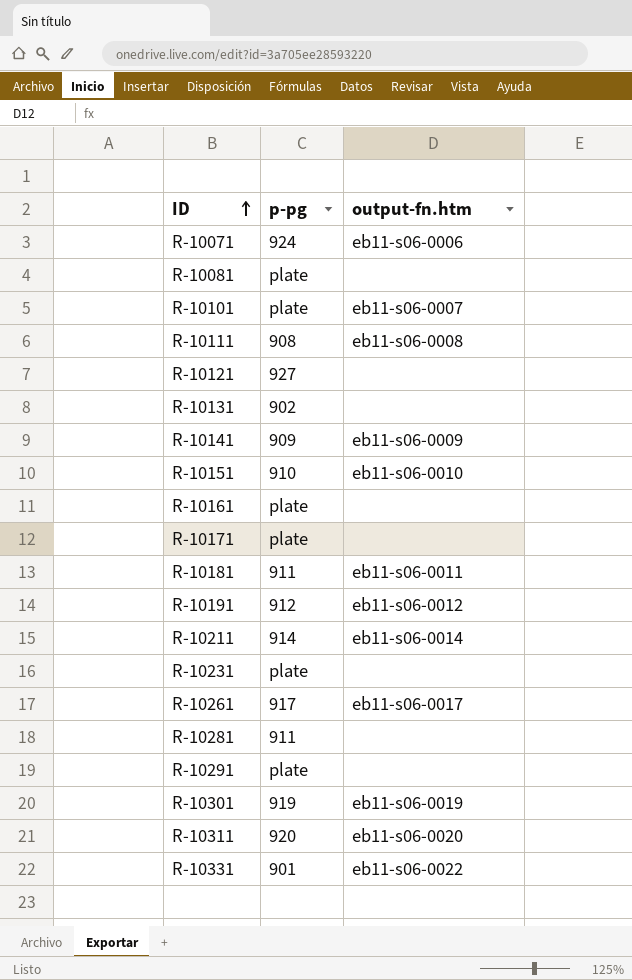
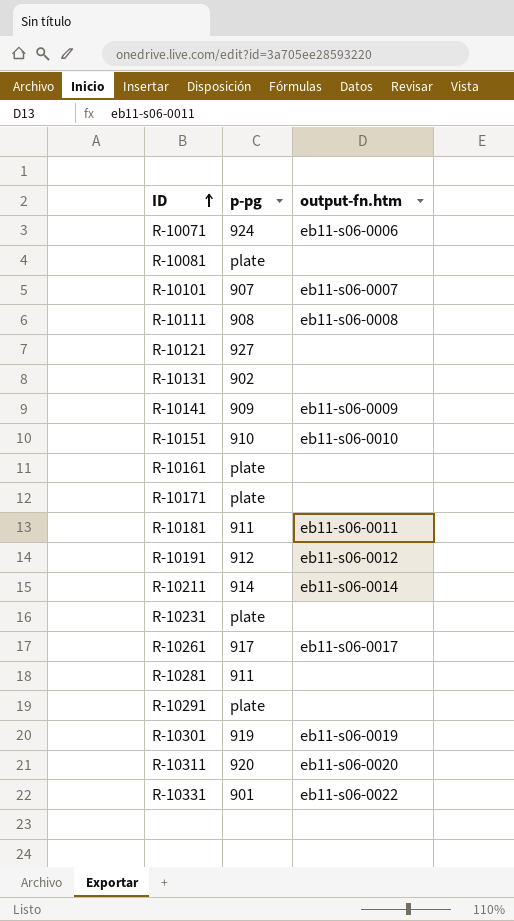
R-10101 | p-pg: plate -> 907

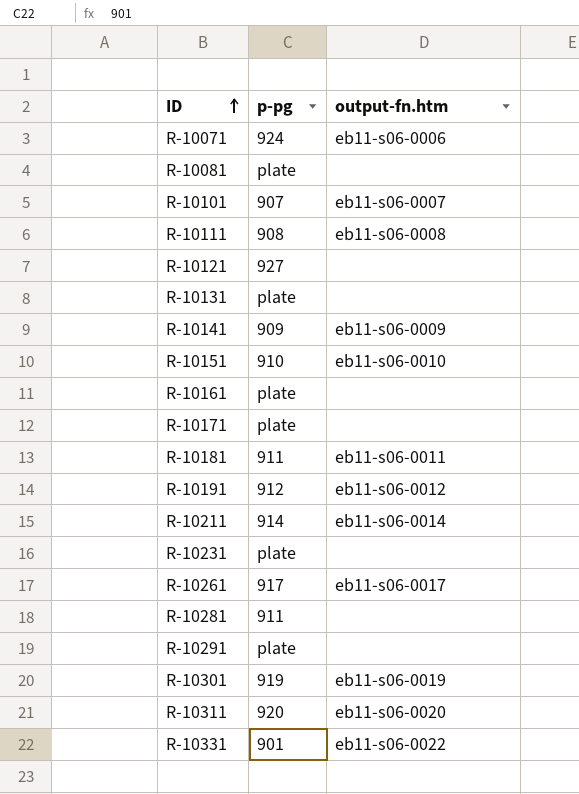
R-10131 | p-pg: 902 -> plate

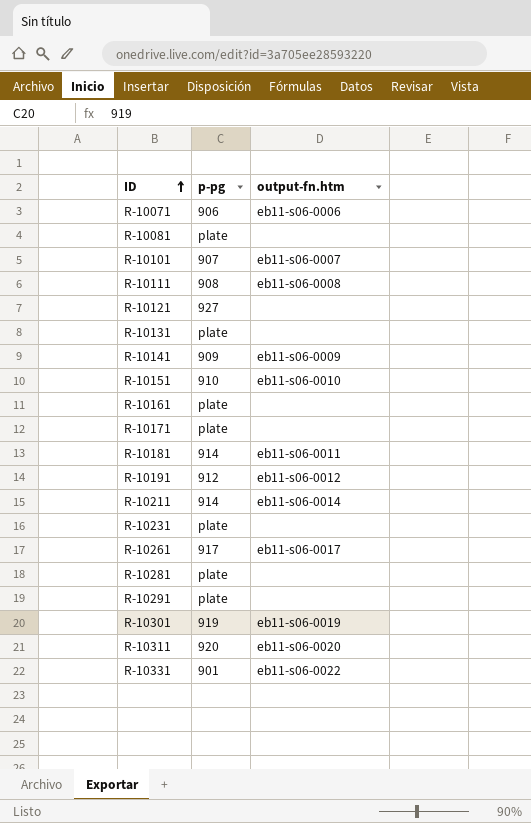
R-10071 | p-pg: 924 -> 906
R-10181 | p-pg: 911 -> 914
R-10281 | p-pg: 911 -> plate

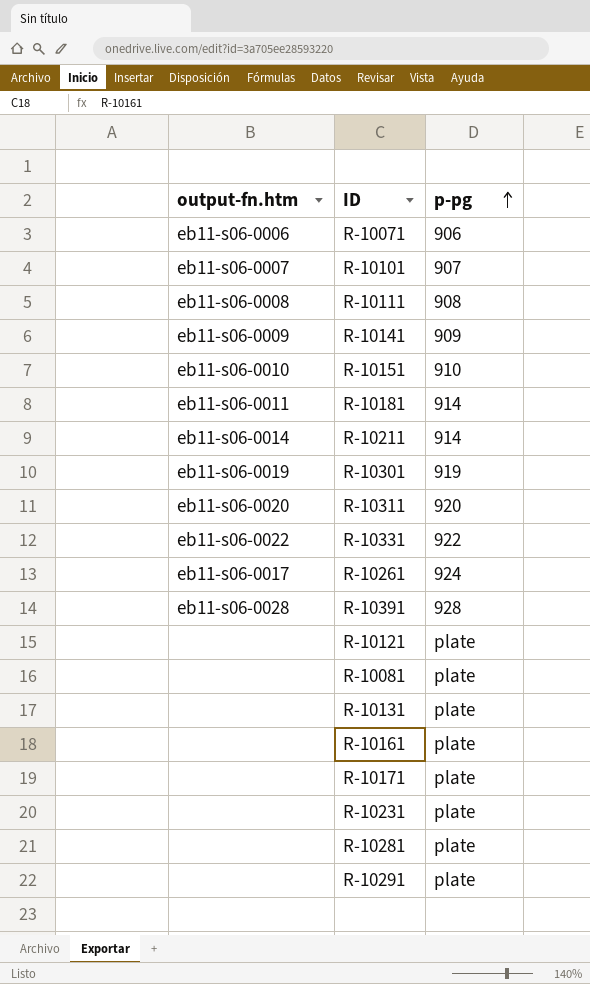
row order: ID ascending -> p-pg ascending
column output-fn.htm | position: 3 -> 1
row R-10191: 912 | eb11-s06-0012 -> none
R-10331 | p-pg: 901 -> 922
R-10261 | p-pg: 917 -> 924
row R-10391: none -> eb11-s06-0028 | 928
R-10121 | p-pg: 927 -> plate

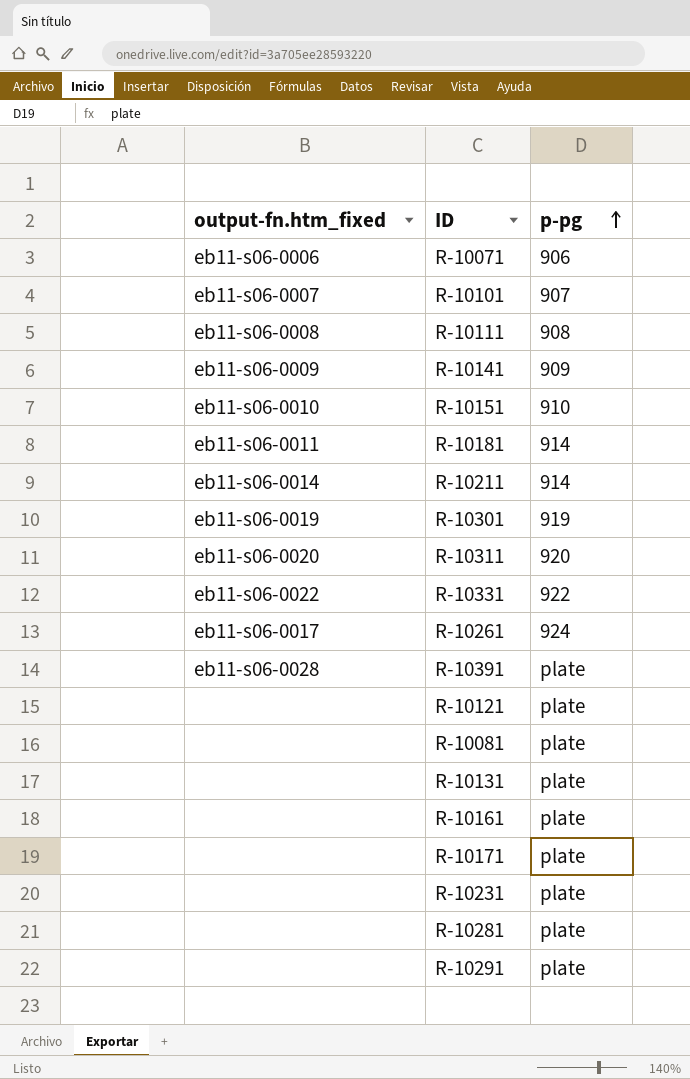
column name: output-fn.htm -> output-fn.htm_fixed
R-10391 | p-pg: 928 -> plate

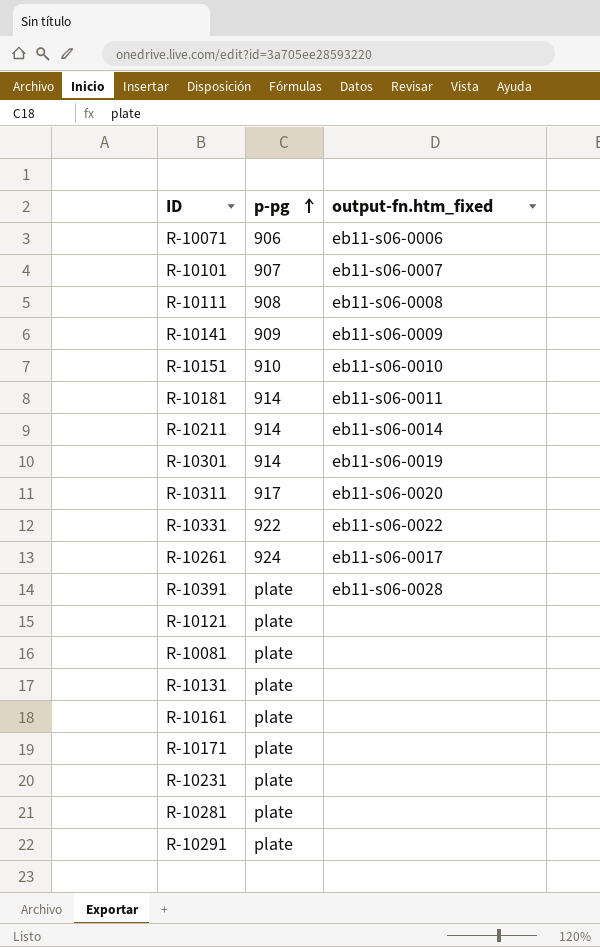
column output-fn.htm_fixed | position: 1 -> 3
R-10301 | p-pg: 919 -> 914
R-10311 | p-pg: 920 -> 917

